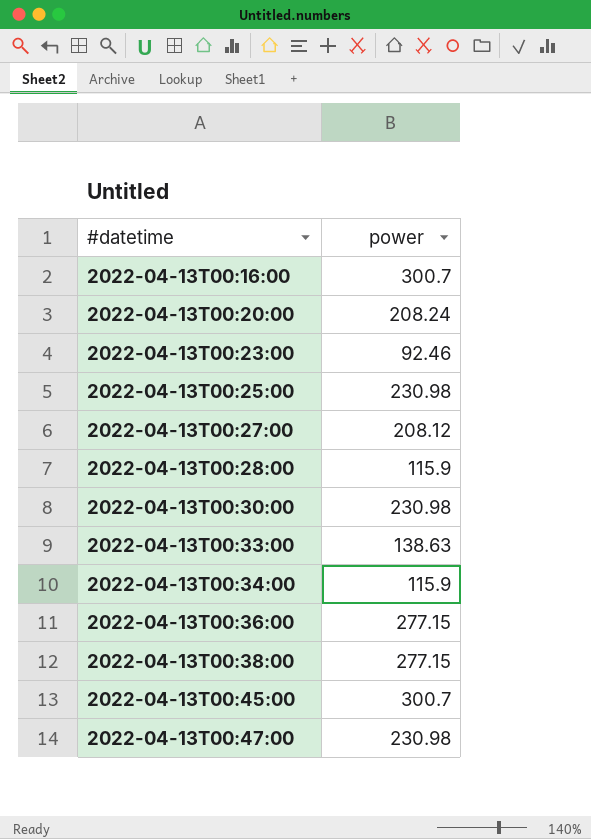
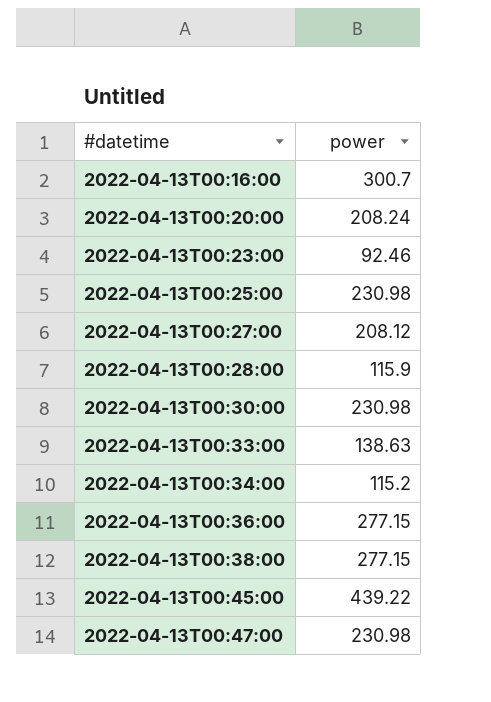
2022-04-13T00:34:00 | power: 115.9 -> 115.2
2022-04-13T00:45:00 | power: 300.7 -> 439.22

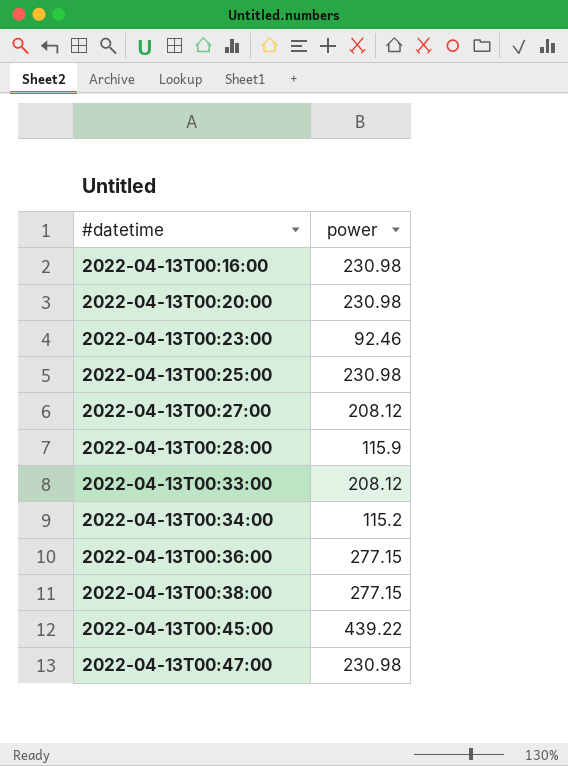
row 2022-04-13T00:30:00: 230.98 -> none
2022-04-13T00:16:00 | power: 300.7 -> 230.98
2022-04-13T00:20:00 | power: 208.24 -> 230.98
2022-04-13T00:33:00 | power: 138.63 -> 208.12

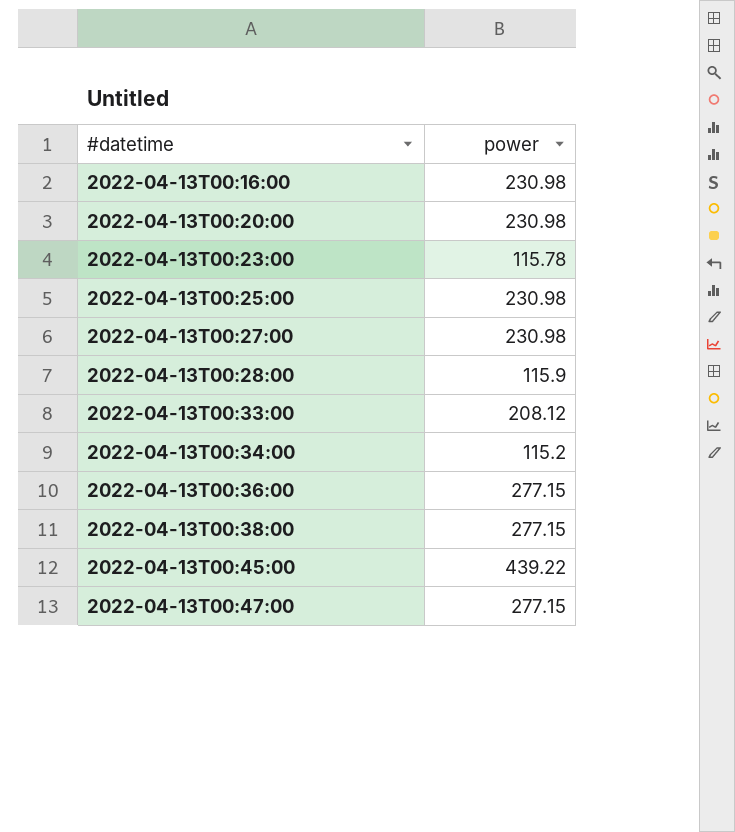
2022-04-13T00:23:00 | power: 92.46 -> 115.78
2022-04-13T00:27:00 | power: 208.12 -> 230.98
2022-04-13T00:47:00 | power: 230.98 -> 277.15

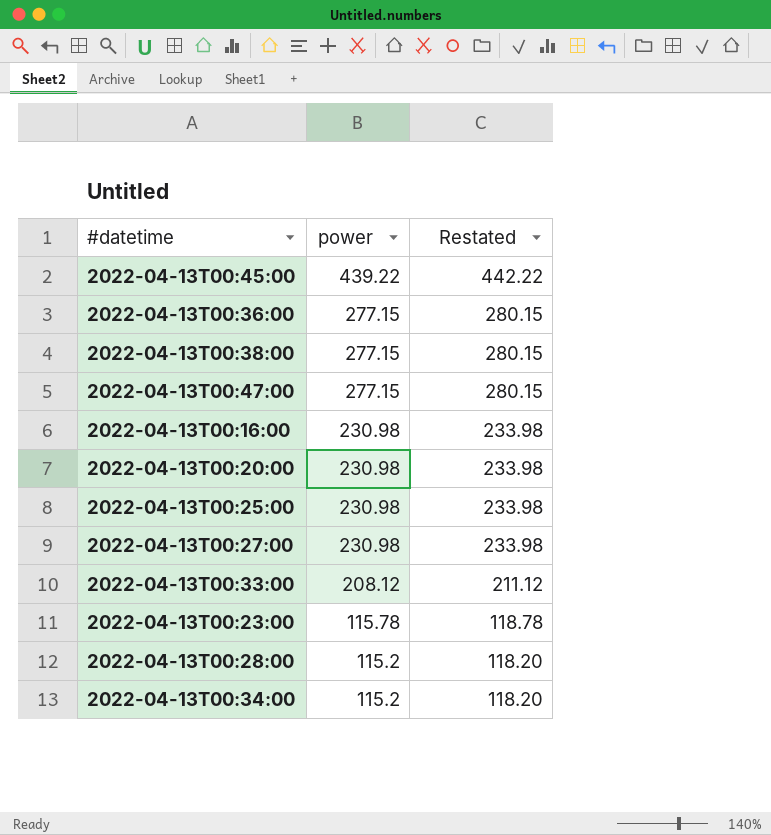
row order: #datetime ascending -> power descending
column Restated | formula: none -> [power] + 3
2022-04-13T00:28:00 | power: 115.9 -> 115.2

